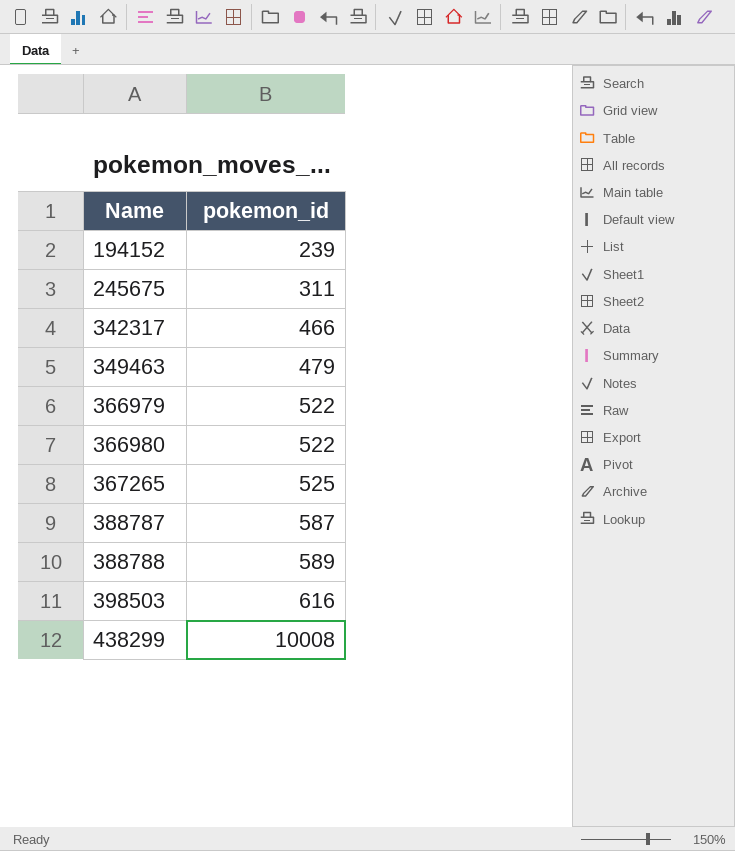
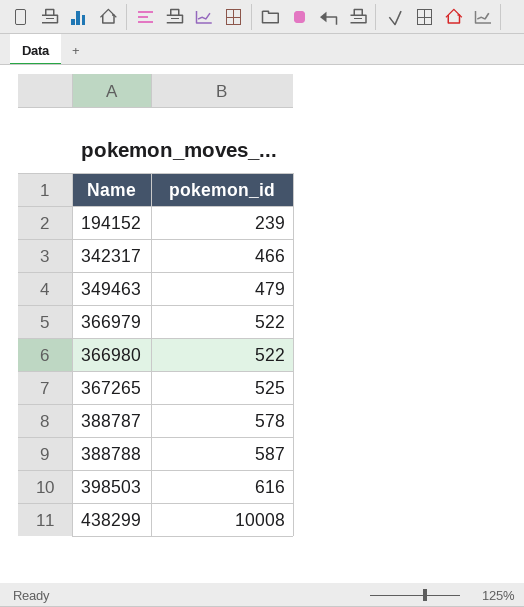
row 245675: 311 -> none
388787 | pokemon_id: 587 -> 578
388788 | pokemon_id: 589 -> 587

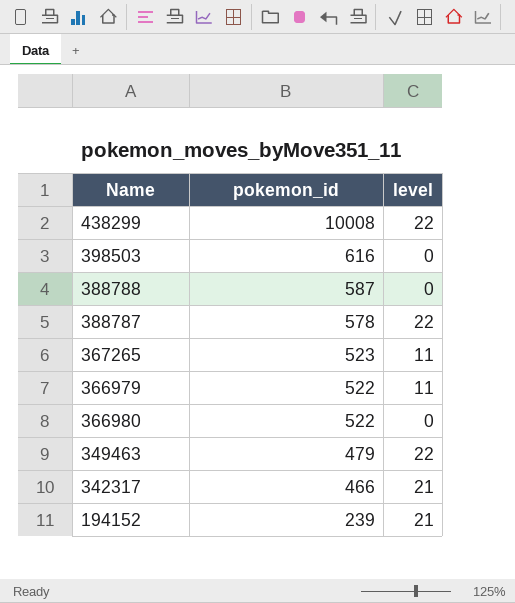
row order: Name ascending -> pokemon_id descending
column level | position: none -> 3
367265 | pokemon_id: 525 -> 523

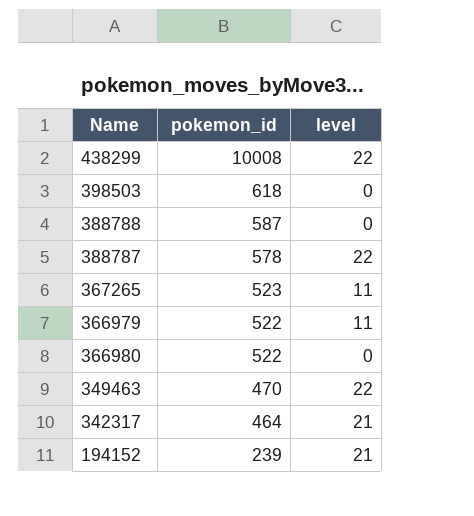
398503 | pokemon_id: 616 -> 618
349463 | pokemon_id: 479 -> 470
342317 | pokemon_id: 466 -> 464

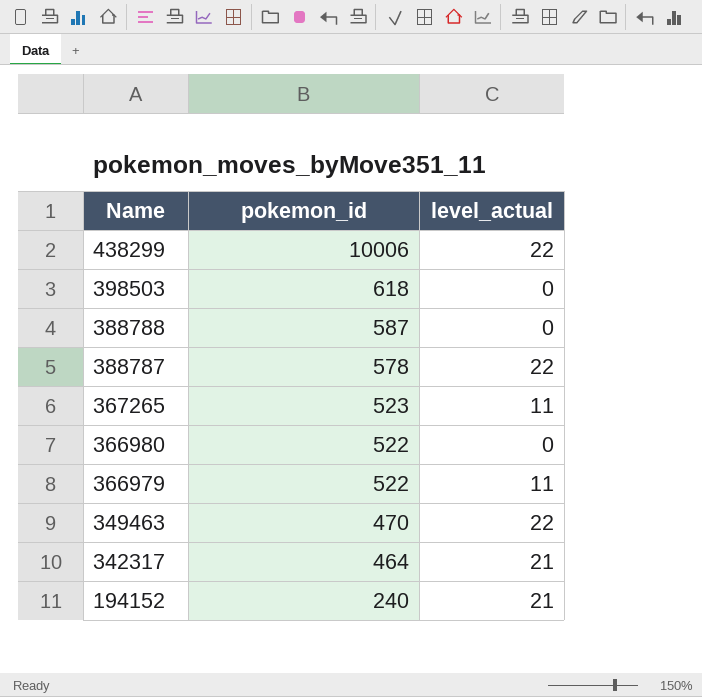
row order: pokemon_id descending -> Name descending
column name: level -> level_actual
438299 | pokemon_id: 10008 -> 10006
194152 | pokemon_id: 239 -> 240

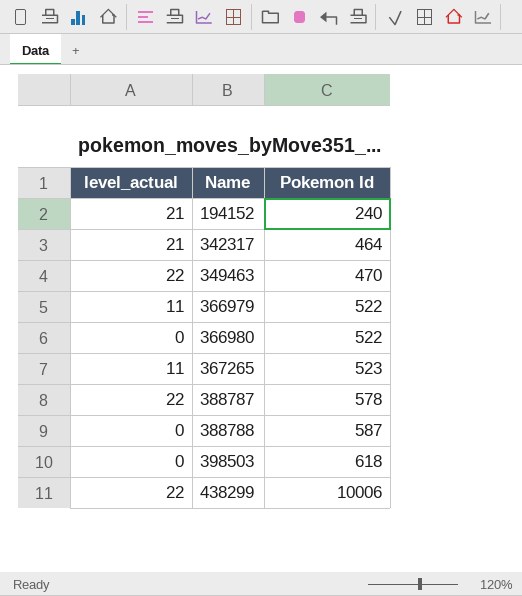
row order: Name descending -> Name ascending
column level_actual | position: 3 -> 1
column name: pokemon_id -> Pokemon Id

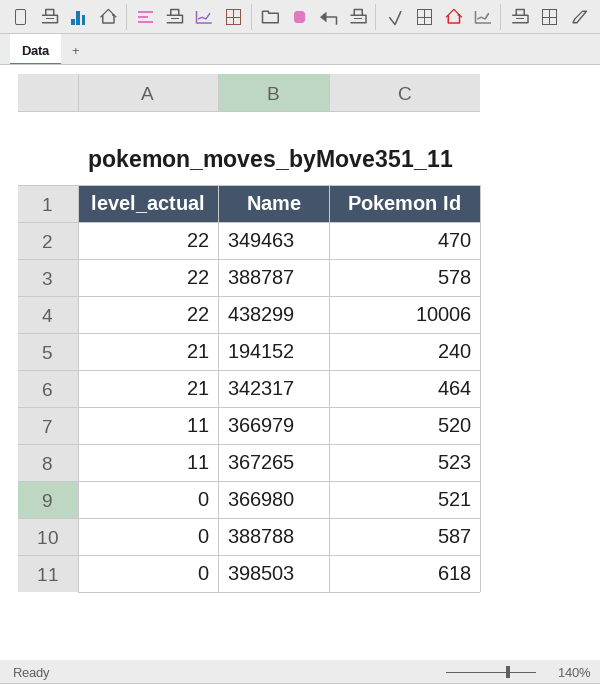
row order: Name ascending -> level_actual descending
366979 | Pokemon Id: 522 -> 520
366980 | Pokemon Id: 522 -> 521

